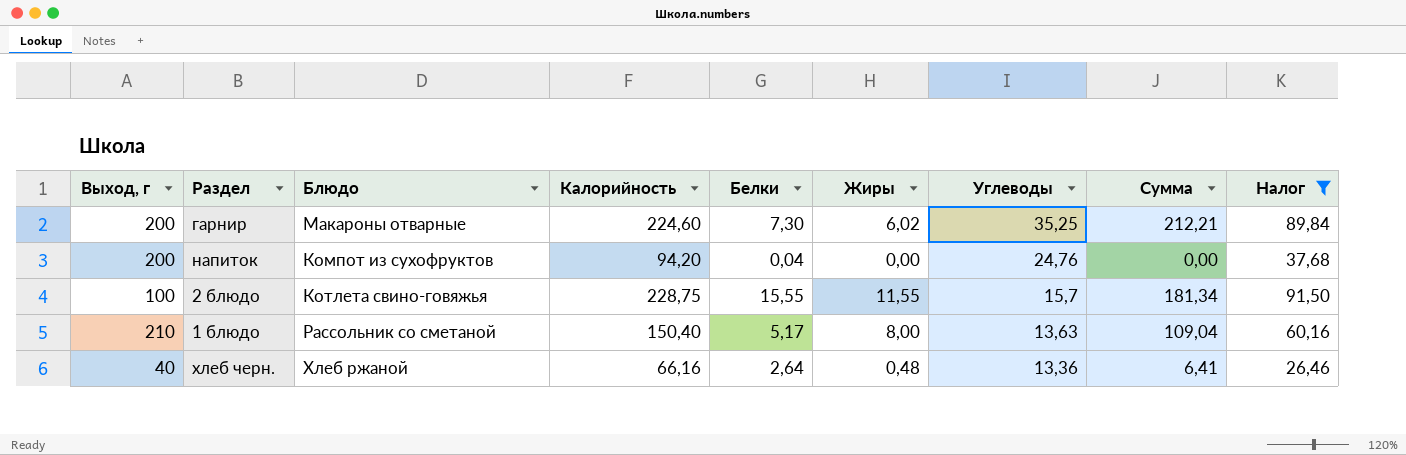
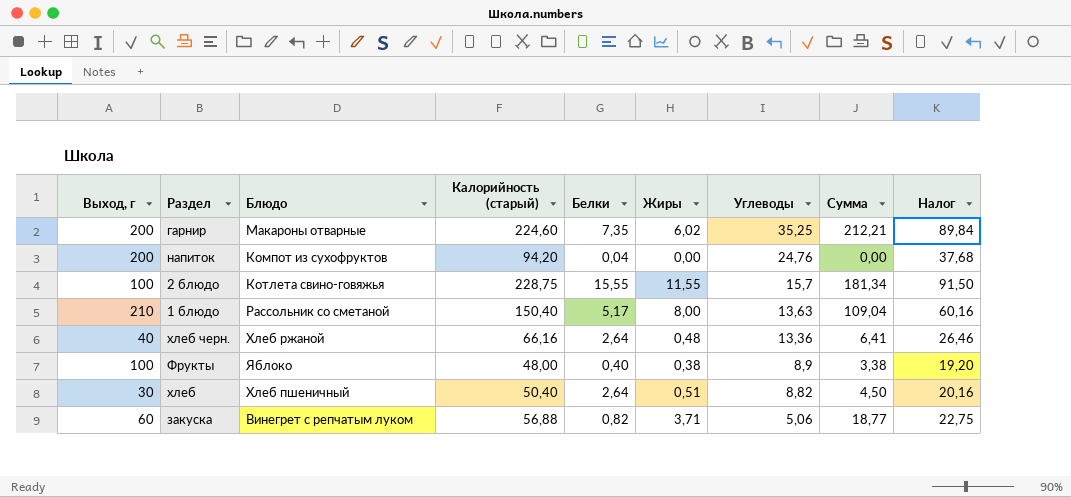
filter: Налог >= 26,46 -> none
column name: Калорийность -> Калорийность (старый)
гарнир | Белки: 7,30 -> 7,35

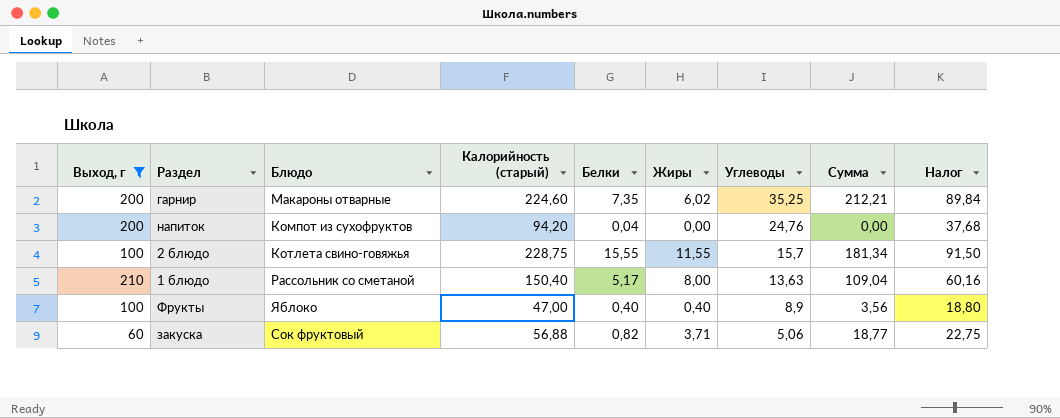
filter: none -> Выход, г >= 60
Фрукты | Калорийность (старый): 48,00 -> 47,00
Фрукты | Жиры: 0,38 -> 0,40
Фрукты | Сумма: 3,38 -> 3,56
Фрукты | Налог: 19,20 -> 18,80
закуска | Блюдо: Винегрет с репчатым луком -> Сок фруктовый

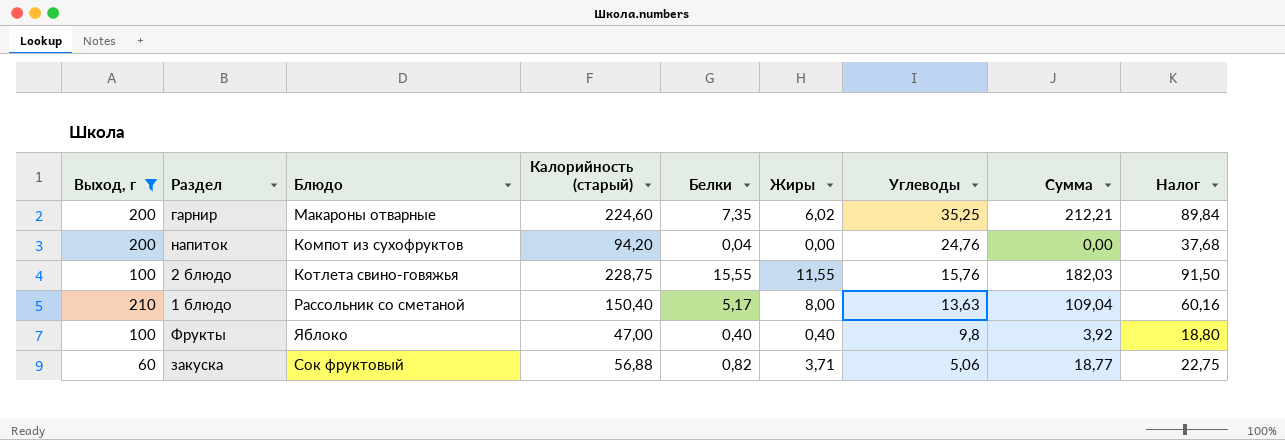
2 блюдо | Углеводы: 15,7 -> 15,76
2 блюдо | Сумма: 181,34 -> 182,03
Фрукты | Углеводы: 8,9 -> 9,8
Фрукты | Сумма: 3,56 -> 3,92

